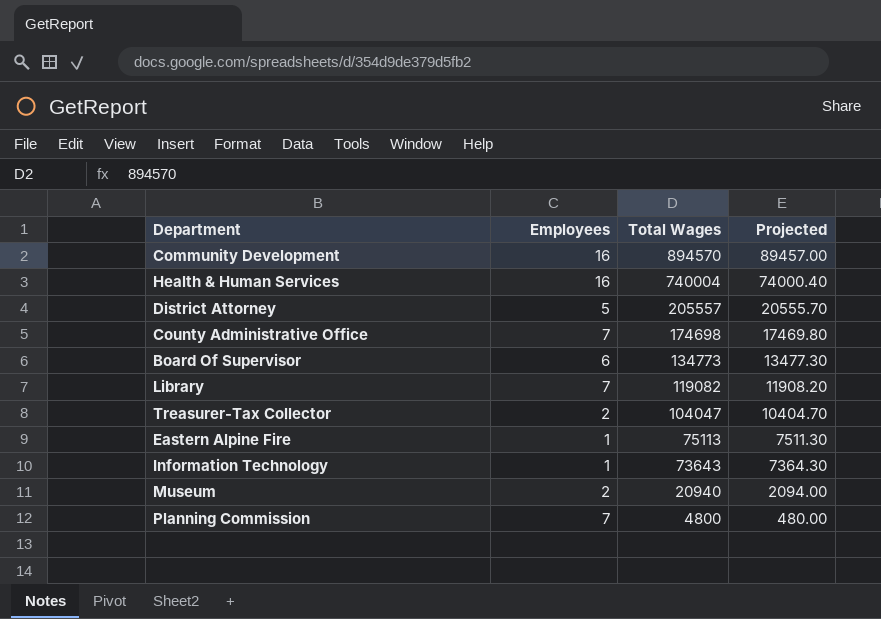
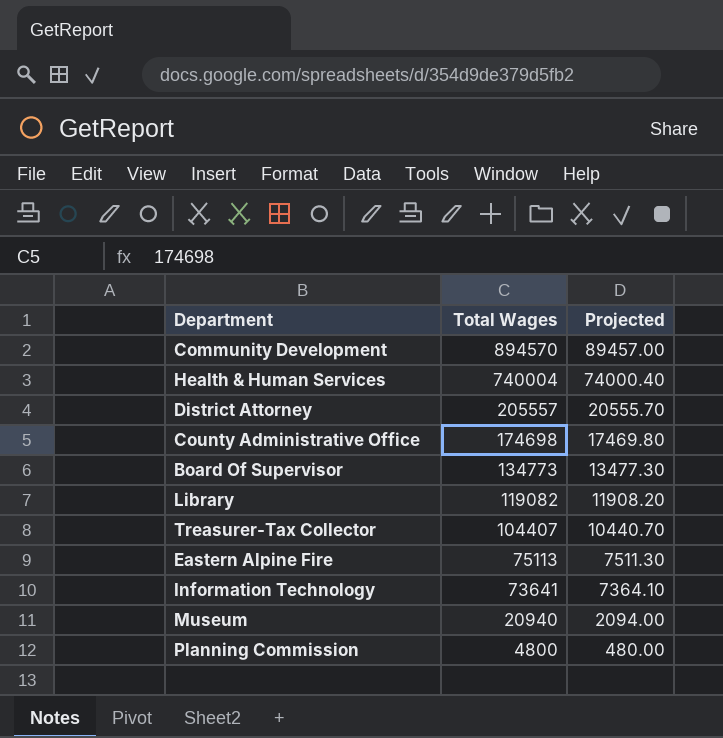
column Employees | position: 2 -> none
Treasurer-Tax Collector | Total Wages: 104047 -> 104407
Treasurer-Tax Collector | Projected: 10404.70 -> 10440.70
Information Technology | Total Wages: 73643 -> 73641
Information Technology | Projected: 7364.30 -> 7364.10

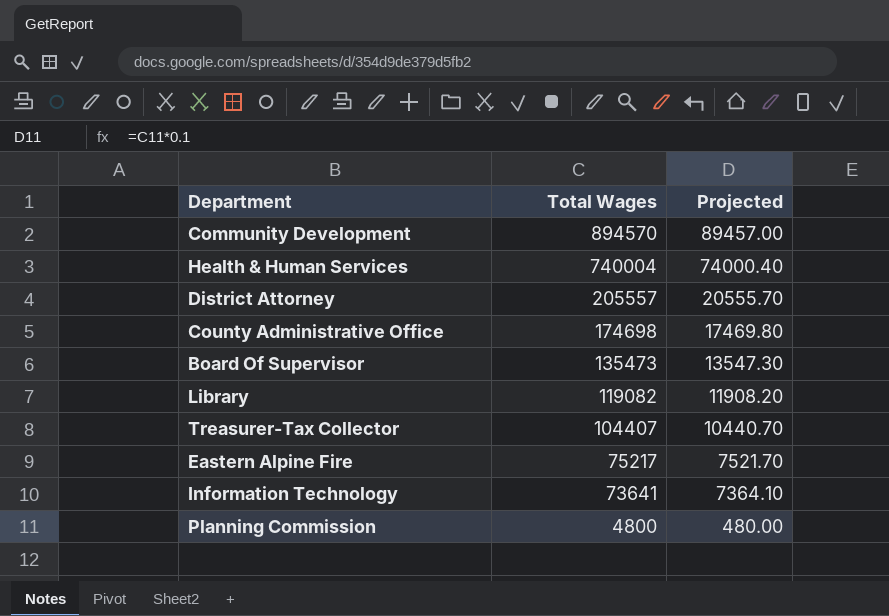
row Museum: 20940 | 2094.00 -> none
Board Of Supervisor | Total Wages: 134773 -> 135473
Board Of Supervisor | Projected: 13477.30 -> 13547.30
Eastern Alpine Fire | Total Wages: 75113 -> 75217
Eastern Alpine Fire | Projected: 7511.30 -> 7521.70

